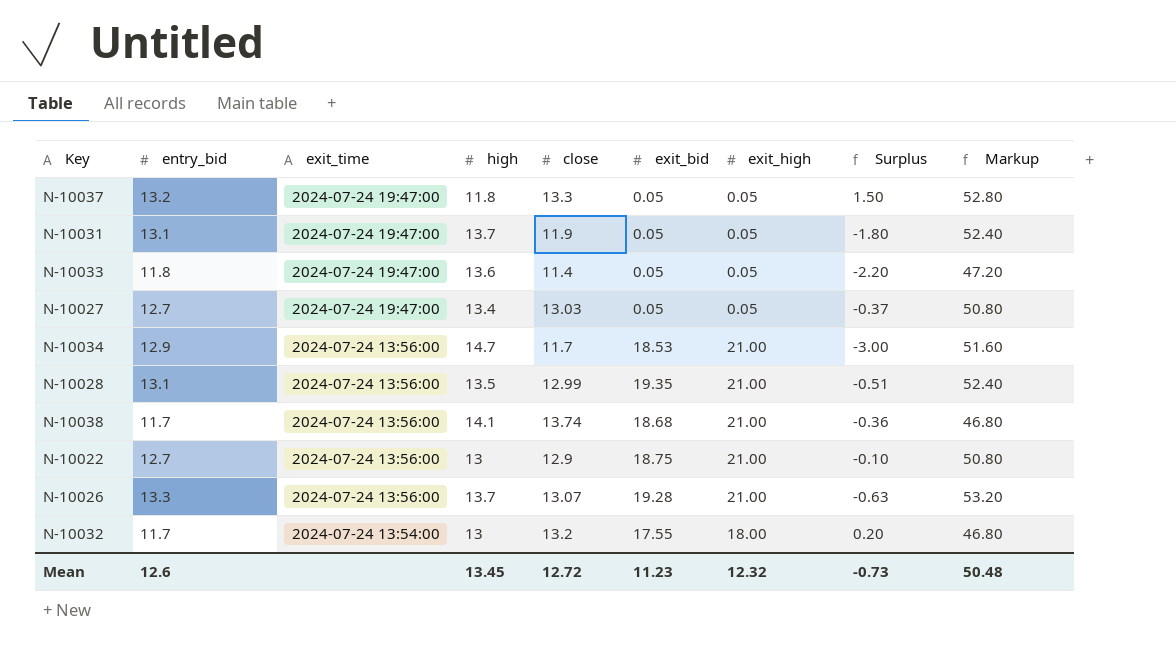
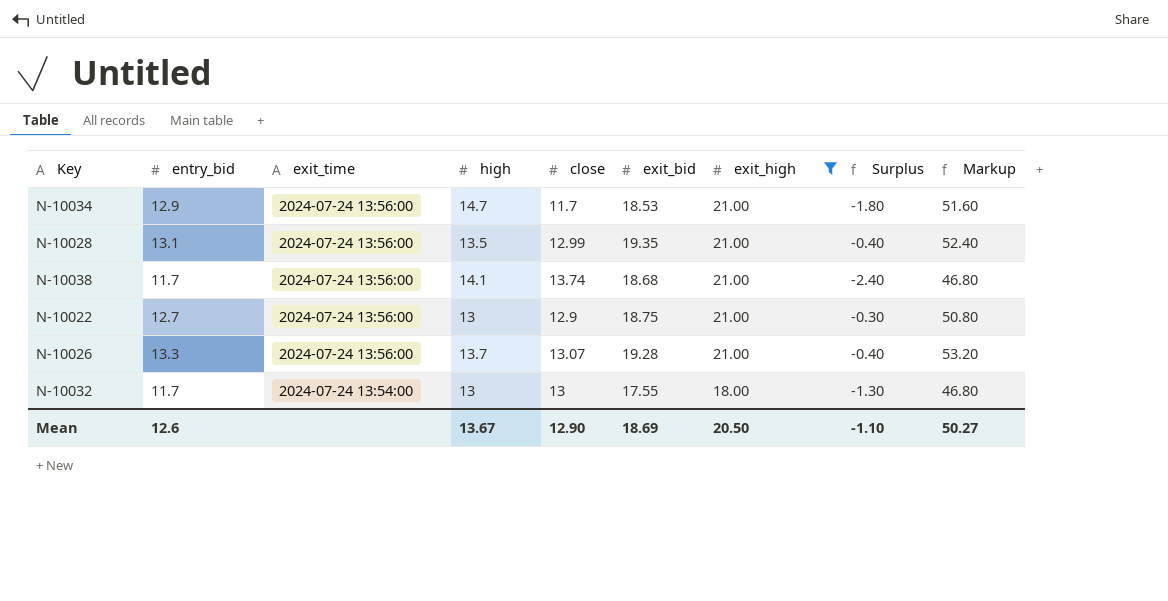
filter: none -> exit_high != 0.05
column Surplus | formula: [close] - [high] -> [entry_bid] - [high]
N-10032 | close: 13.2 -> 13
Mean | high: 13.45 -> 13.67
Mean | close: 12.72 -> 12.90
Mean | exit_bid: 11.23 -> 18.69
Mean | exit_high: 12.32 -> 20.50
Mean | Surplus: -0.73 -> -1.10
Mean | Markup: 50.48 -> 50.27

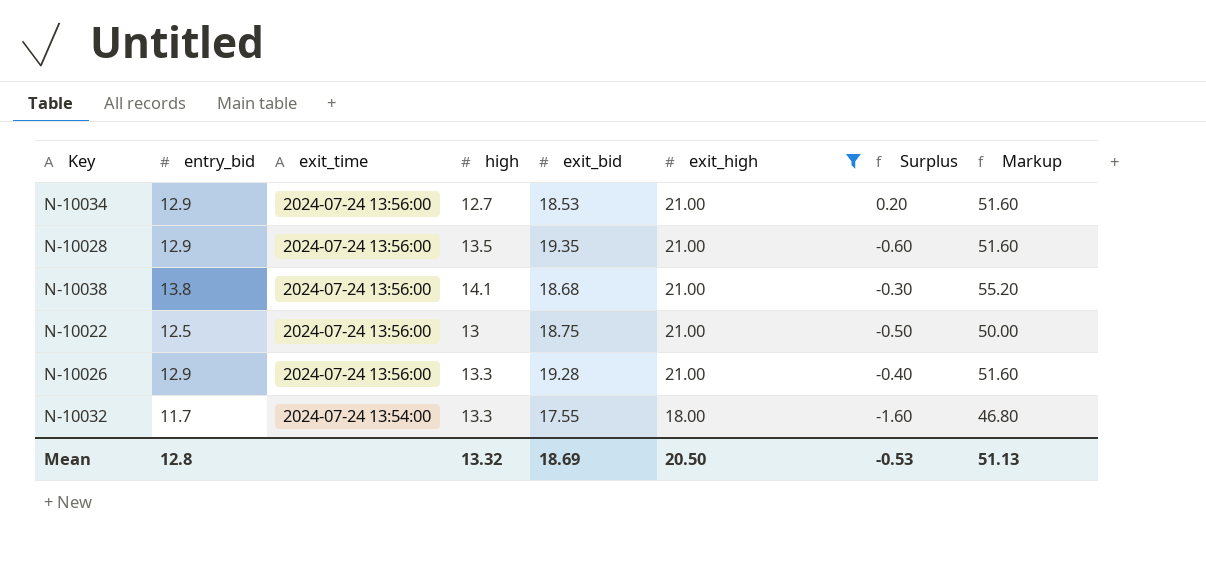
column close | position: 5 -> none
N-10034 | high: 14.7 -> 12.7
N-10034 | Surplus: -1.80 -> 0.20
N-10028 | entry_bid: 13.1 -> 12.9
N-10028 | Surplus: -0.40 -> -0.60
N-10028 | Markup: 52.40 -> 51.60
N-10038 | entry_bid: 11.7 -> 13.8
N-10038 | Surplus: -2.40 -> -0.30
N-10038 | Markup: 46.80 -> 55.20
N-10022 | entry_bid: 12.7 -> 12.5
N-10022 | Surplus: -0.30 -> -0.50
N-10022 | Markup: 50.80 -> 50.00
N-10026 | entry_bid: 13.3 -> 12.9
N-10026 | high: 13.7 -> 13.3
N-10026 | Markup: 53.20 -> 51.60
N-10032 | high: 13 -> 13.3
N-10032 | Surplus: -1.30 -> -1.60
Mean | entry_bid: 12.6 -> 12.8
Mean | high: 13.67 -> 13.32
Mean | Surplus: -1.10 -> -0.53
Mean | Markup: 50.27 -> 51.13

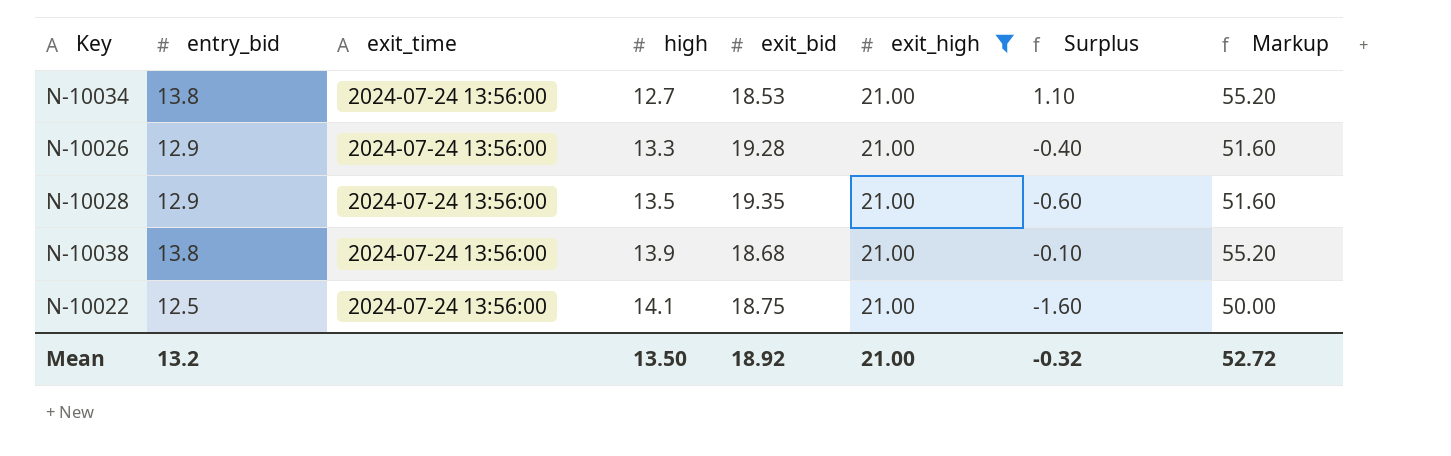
row order: exit_time descending -> high ascending
row N-10032: 11.7 | 2024-07-24 13:54:00 | 13.3 | 17.55 | 18.00 | -1.60 | 46.80 -> none
N-10034 | entry_bid: 12.9 -> 13.8
N-10034 | Surplus: 0.20 -> 1.10
N-10034 | Markup: 51.60 -> 55.20
N-10038 | high: 14.1 -> 13.9
N-10038 | Surplus: -0.30 -> -0.10
N-10022 | high: 13 -> 14.1
N-10022 | Surplus: -0.50 -> -1.60
Mean | entry_bid: 12.8 -> 13.2
Mean | high: 13.32 -> 13.50
Mean | exit_bid: 18.69 -> 18.92
Mean | exit_high: 20.50 -> 21.00
Mean | Surplus: -0.53 -> -0.32
Mean | Markup: 51.13 -> 52.72

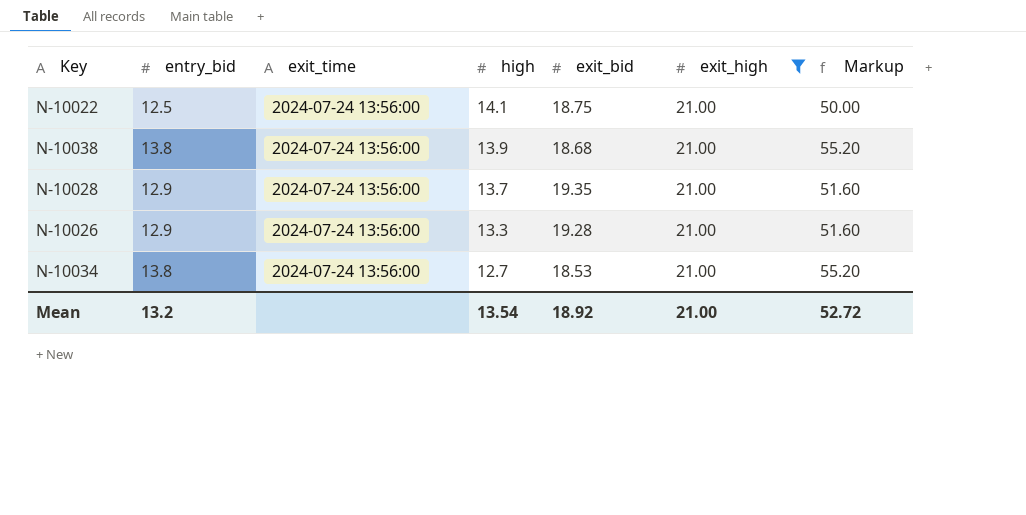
row order: high ascending -> high descending
column Surplus | formula: [entry_bid] - [high] -> none
N-10028 | high: 13.5 -> 13.7
Mean | high: 13.50 -> 13.54

